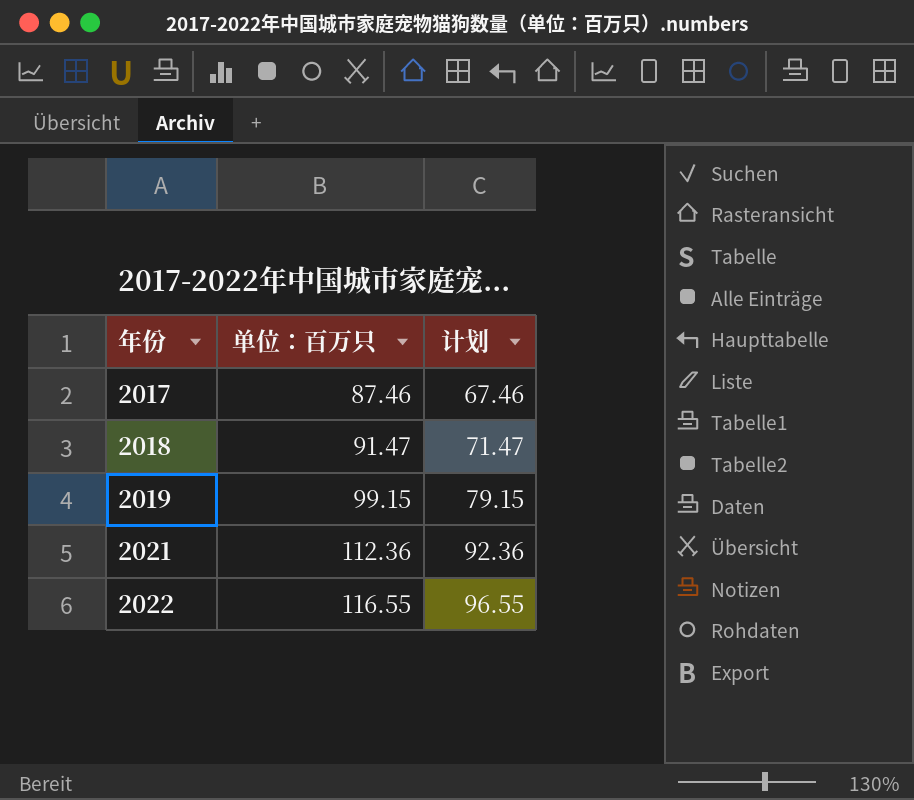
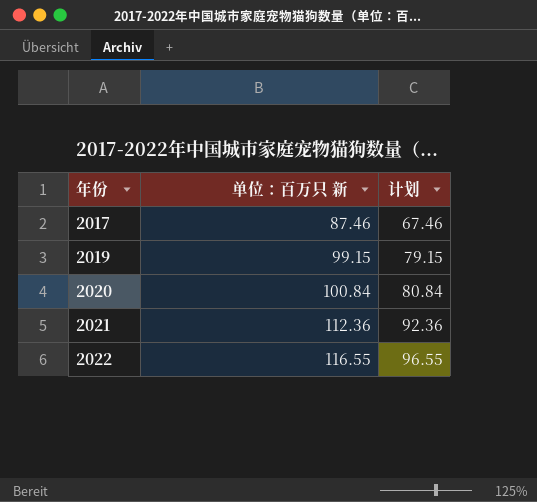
column name: 单位：百万只 -> 单位：百万只 新
row 2018: 91.47 | 71.47 -> none
row 2020: none -> 100.84 | 80.84

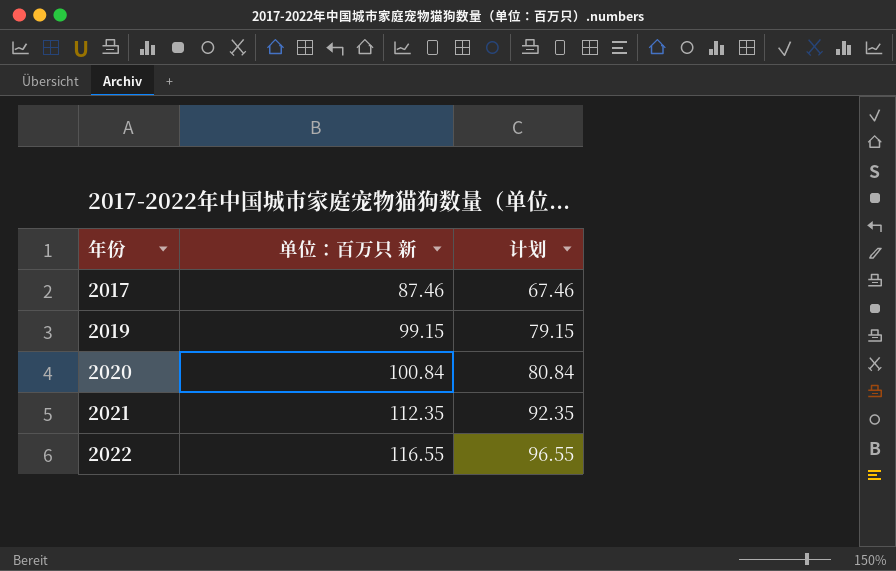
2021 | 单位：百万只 新: 112.36 -> 112.35
2021 | 计划: 92.36 -> 92.35

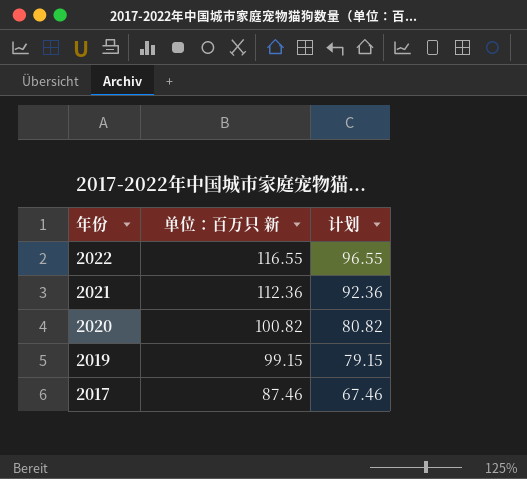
row order: 年份 ascending -> 年份 descending
2021 | 单位：百万只 新: 112.35 -> 112.36
2021 | 计划: 92.35 -> 92.36
2020 | 单位：百万只 新: 100.84 -> 100.82
2020 | 计划: 80.84 -> 80.82

